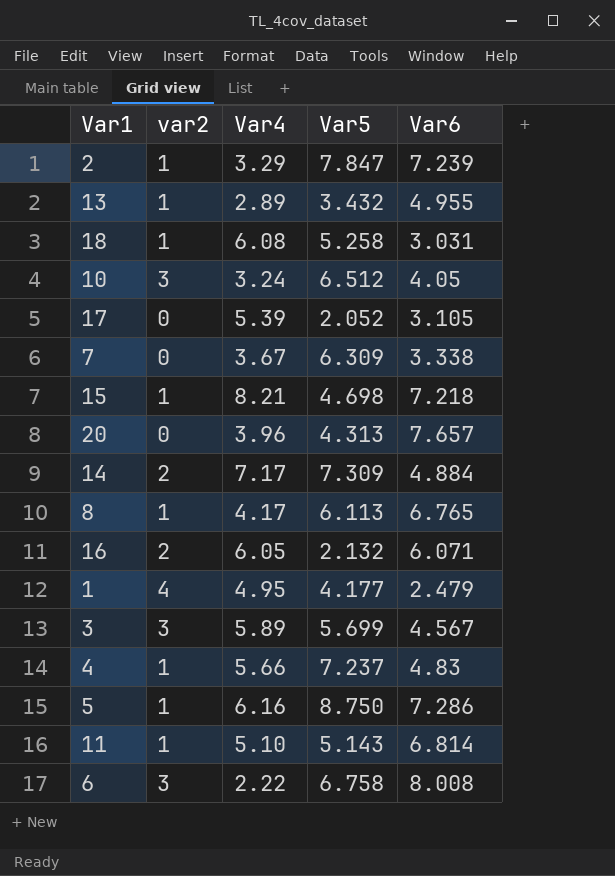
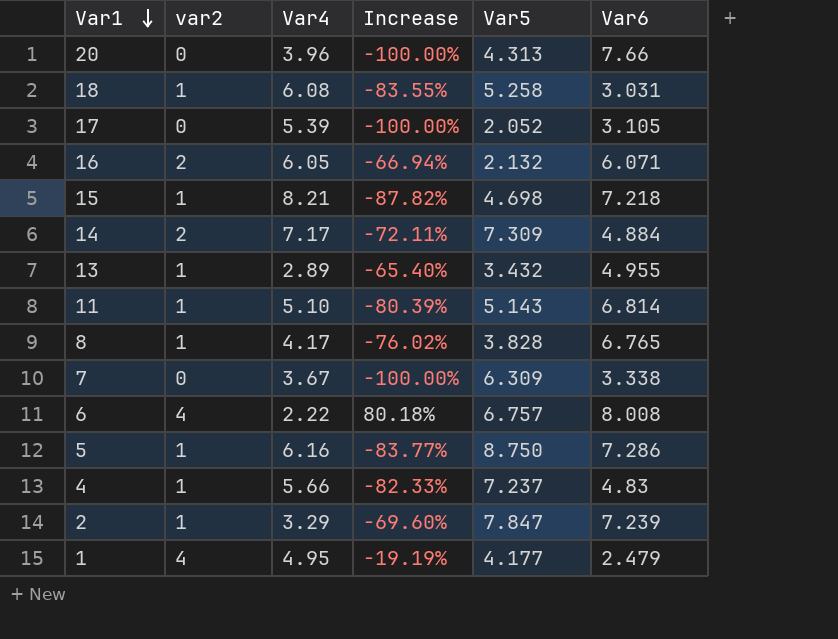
row order: none -> Var1 descending
column Increase | formula: none -> ([var2] - [Var4]) / [Var4]
row 10: 3 | 3.24 | 6.512 | 4.05 -> none
row 3: 3 | 5.89 | 5.699 | 4.567 -> none
20 | Var6: 7.657 -> 7.66
8 | Var5: 6.113 -> 3.828
6 | var2: 3 -> 4
6 | Var5: 6.758 -> 6.757

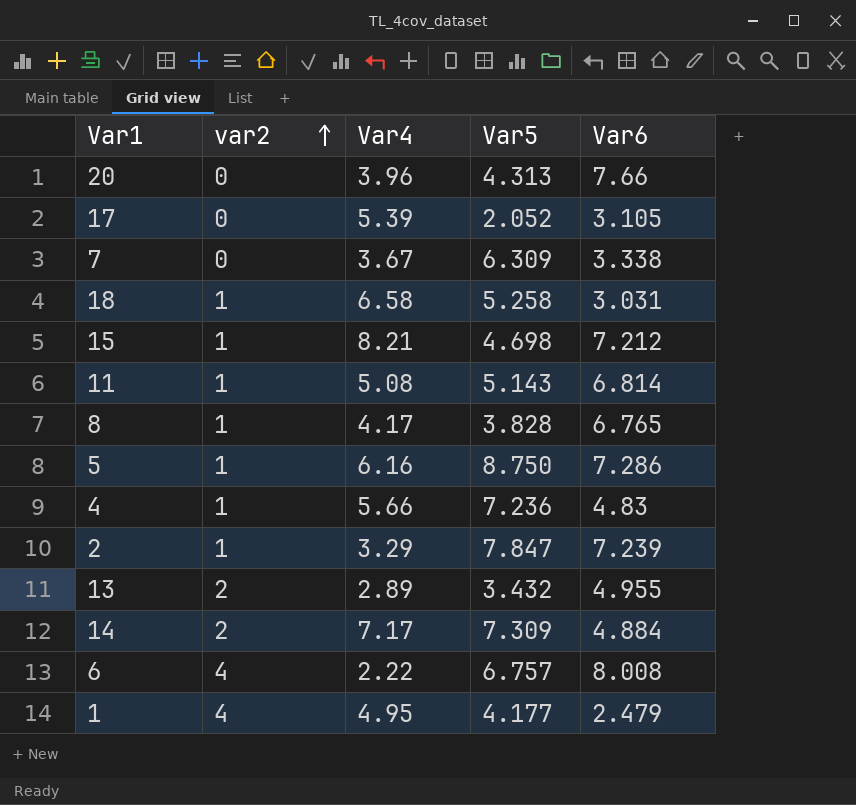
row order: Var1 descending -> var2 ascending
column Increase | formula: ([var2] - [Var4]) / [Var4] -> none
row 16: 2 | 6.05 | -66.94% | 2.132 | 6.071 -> none
18 | Var4: 6.08 -> 6.58
15 | Var6: 7.218 -> 7.212
11 | Var4: 5.10 -> 5.08
4 | Var5: 7.237 -> 7.236
13 | var2: 1 -> 2

